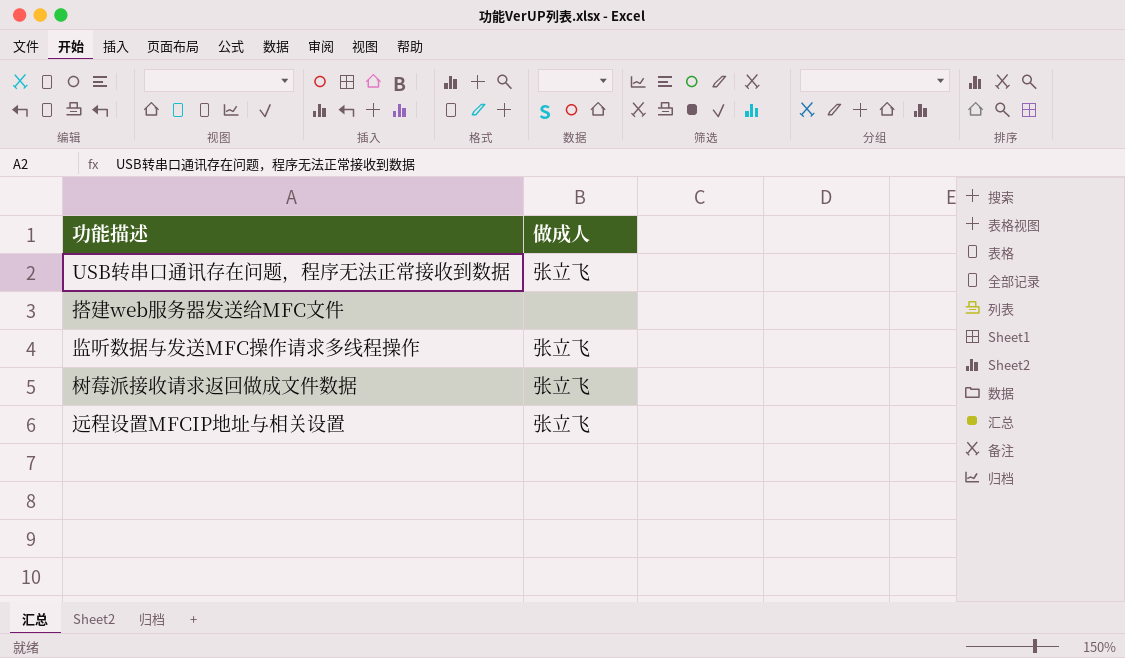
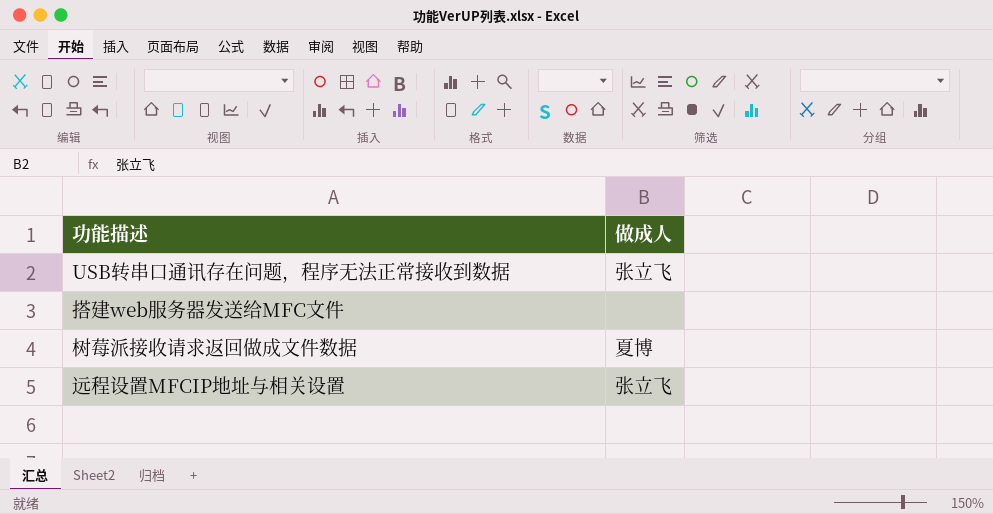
row 监听数据与发送MFC操作请求多线程操作: 张立飞 -> none
树莓派接收请求返回做成文件数据 | 做成人: 张立飞 -> 夏博

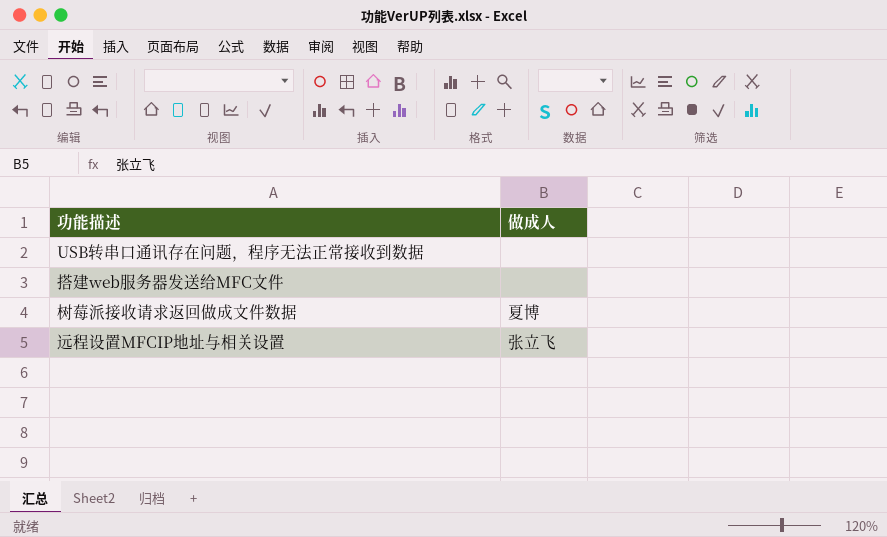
USB转串口通讯存在问题，程序无法正常接收到数据 | 做成人: 张立飞 -> none

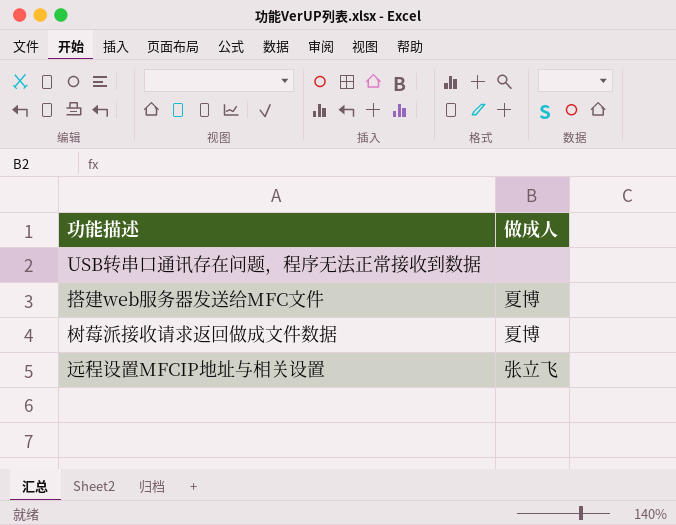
搭建web服务器发送给MFC文件 | 做成人: none -> 夏博

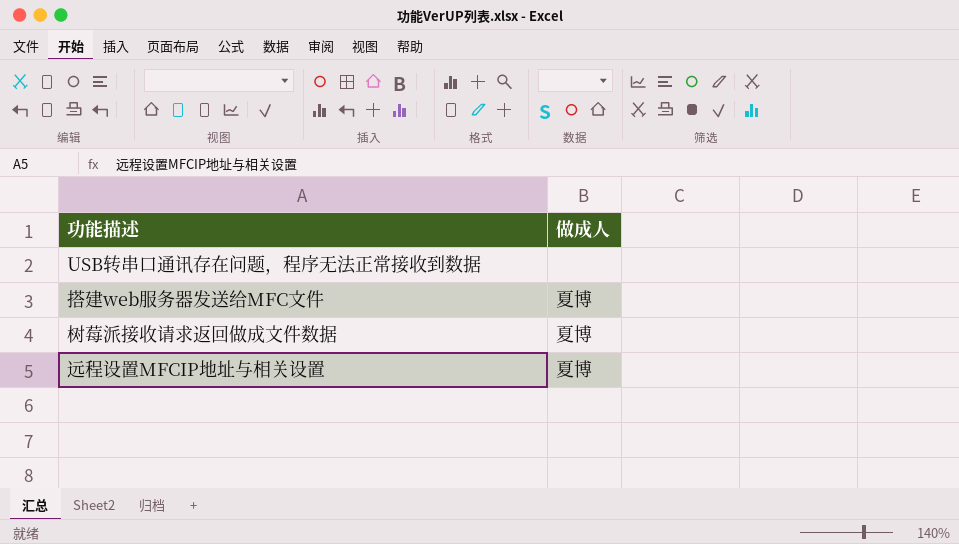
远程设置MFCIP地址与相关设置 | 做成人: 张立飞 -> 夏博

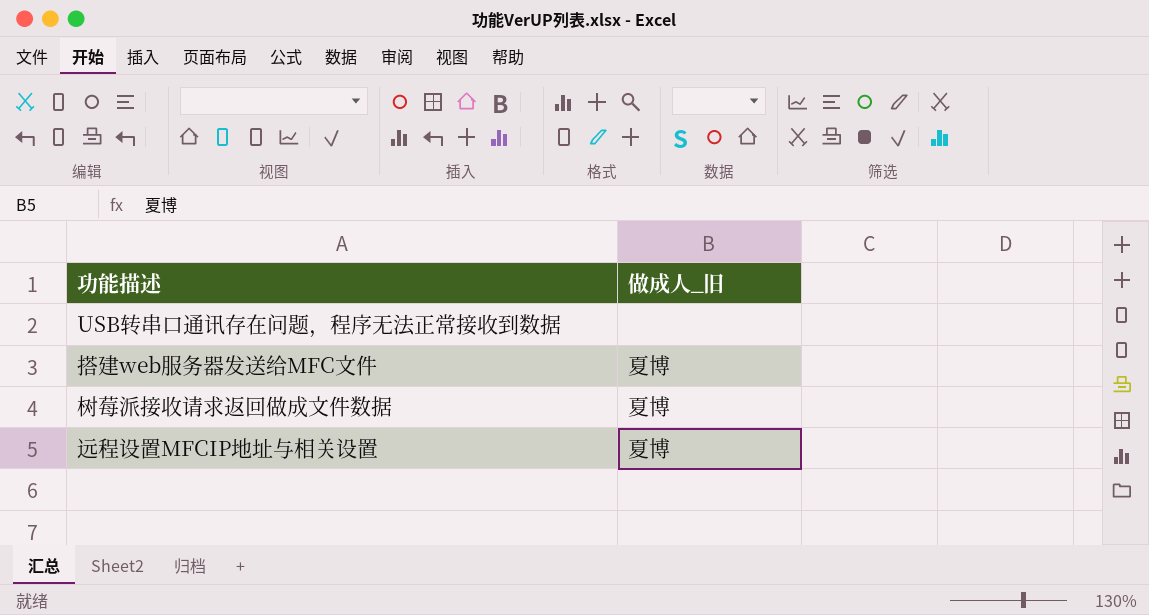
column name: 做成人 -> 做成人_旧

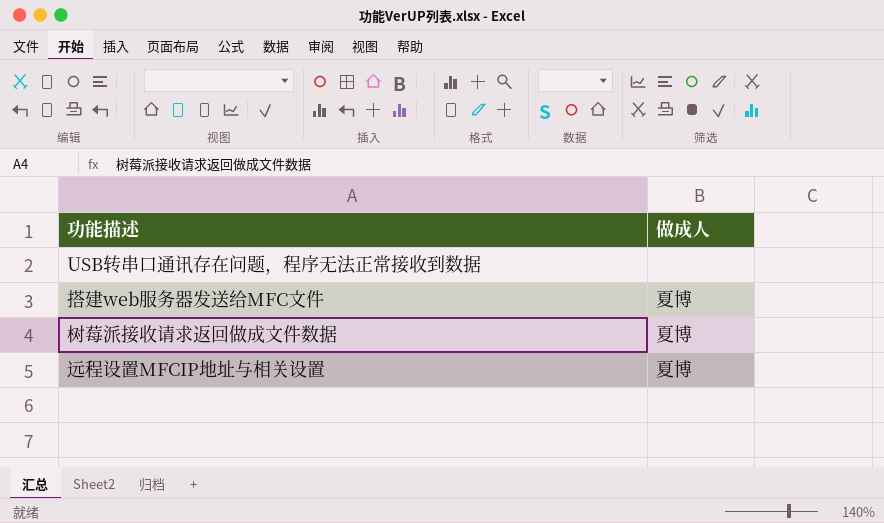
column name: 做成人_旧 -> 做成人

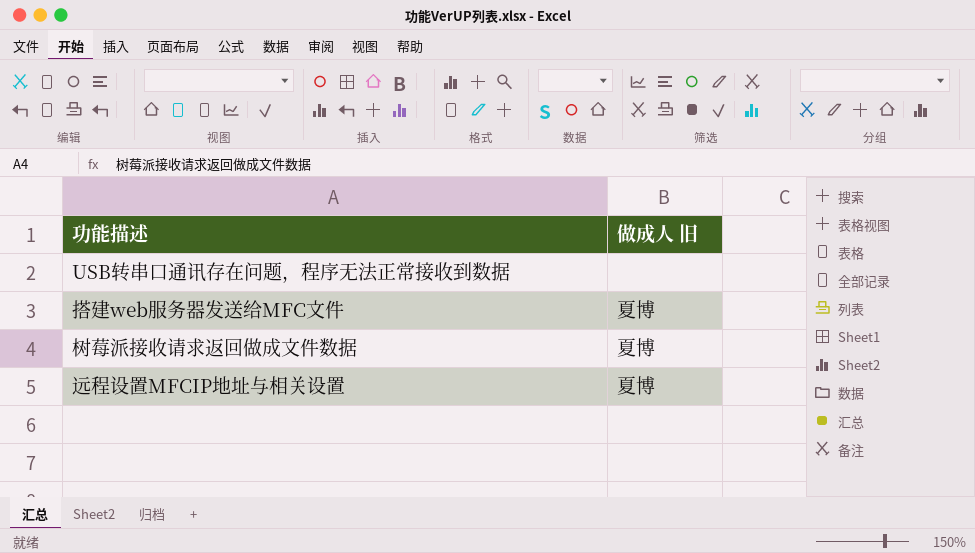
column name: 做成人 -> 做成人 旧

